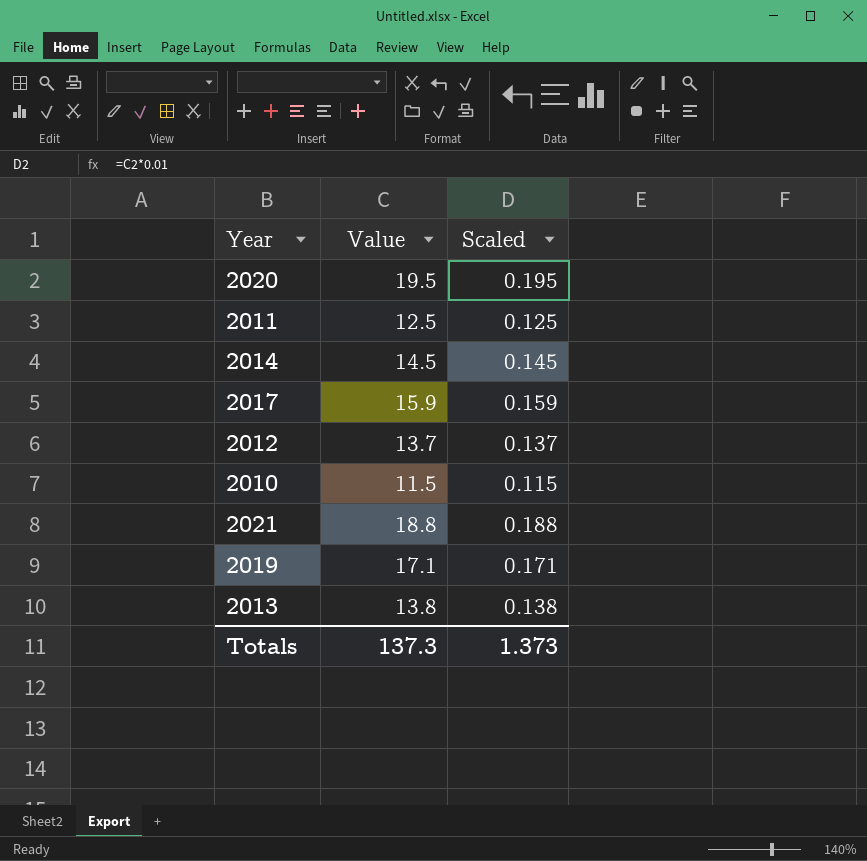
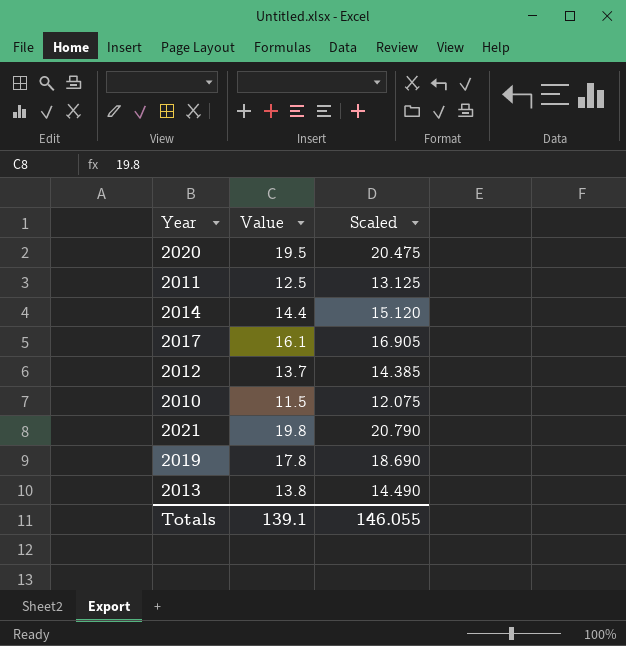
column Scaled | formula: [Value] * 0.01 -> [Value] * 1.05
2014 | Value: 14.5 -> 14.4
2017 | Value: 15.9 -> 16.1
2021 | Value: 18.8 -> 19.8
2019 | Value: 17.1 -> 17.8
Totals | Value: 137.3 -> 139.1
Totals | Scaled: 1.373 -> 146.055

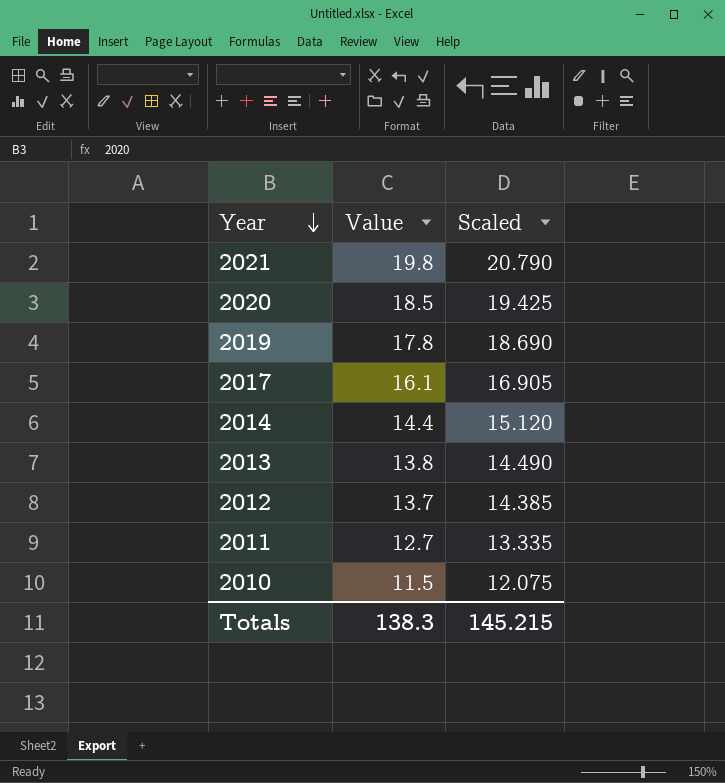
row order: none -> Year descending
2020 | Value: 19.5 -> 18.5
2020 | Scaled: 20.475 -> 19.425
2011 | Value: 12.5 -> 12.7
2011 | Scaled: 13.125 -> 13.335
Totals | Value: 139.1 -> 138.3
Totals | Scaled: 146.055 -> 145.215

